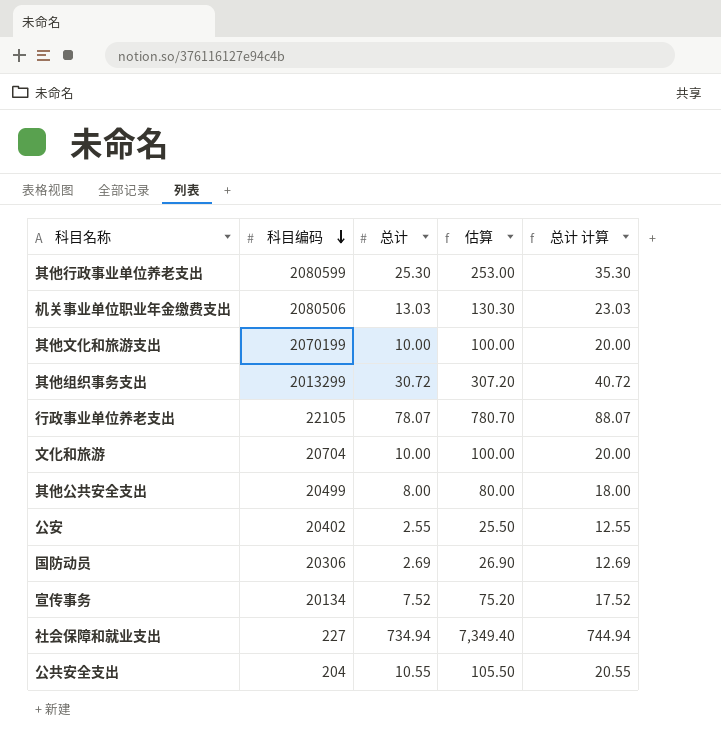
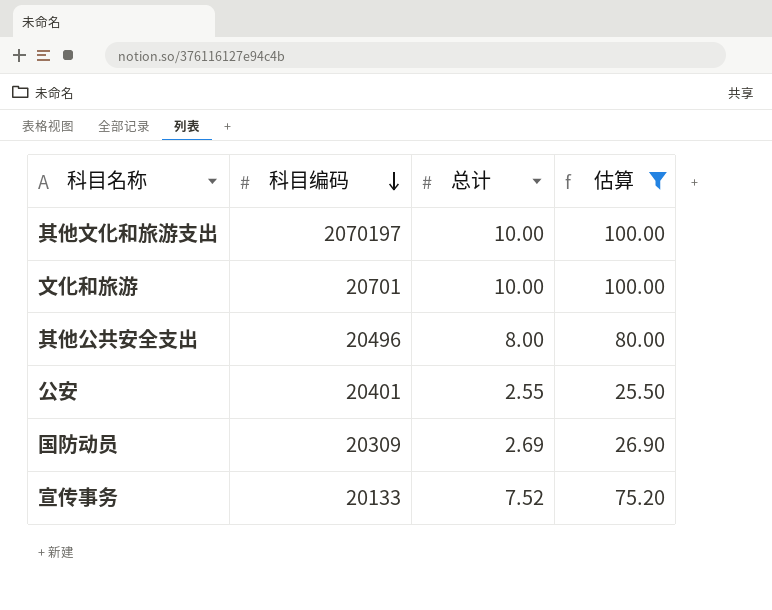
filter: none -> 估算 <= 100.00
column 总计 计算 | formula: [总计] + 10 -> none
其他文化和旅游支出 | 科目编码: 2070199 -> 2070197
文化和旅游 | 科目编码: 20704 -> 20701
其他公共安全支出 | 科目编码: 20499 -> 20496
公安 | 科目编码: 20402 -> 20401
国防动员 | 科目编码: 20306 -> 20309
宣传事务 | 科目编码: 20134 -> 20133

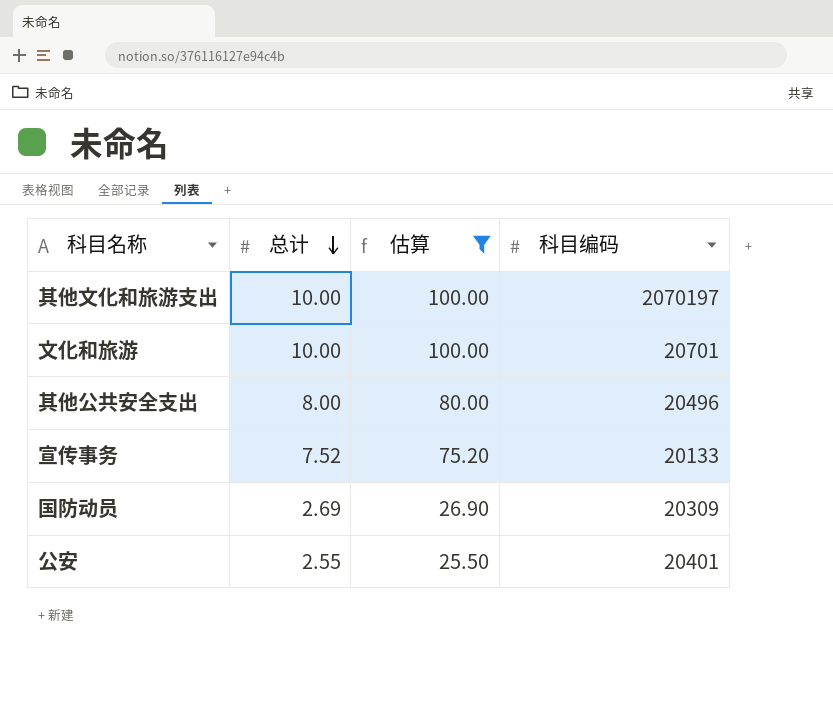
row order: 科目编码 descending -> 总计 descending
column 科目编码 | position: 2 -> 4

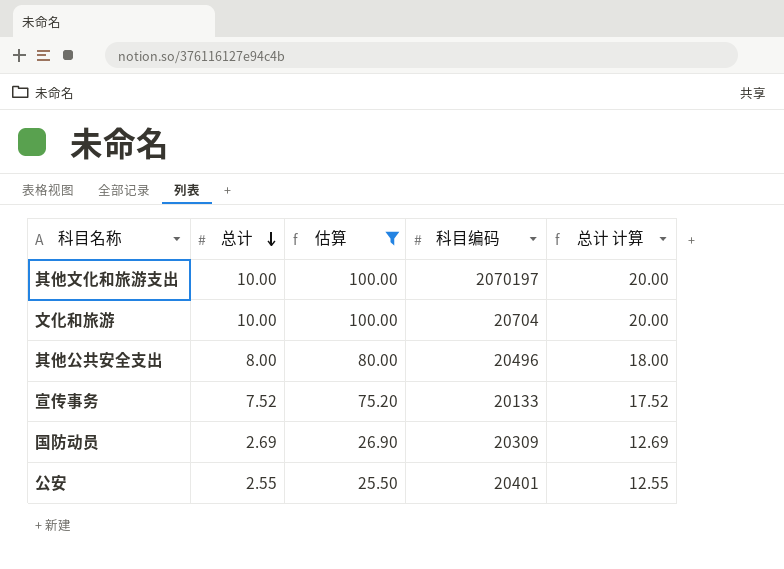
column 总计 计算 | formula: none -> [总计] + 10
文化和旅游 | 科目编码: 20701 -> 20704

